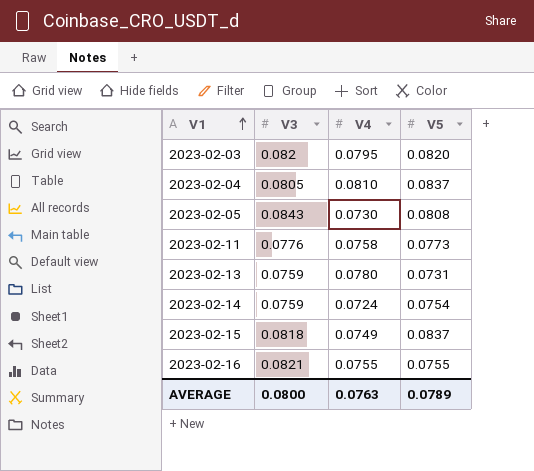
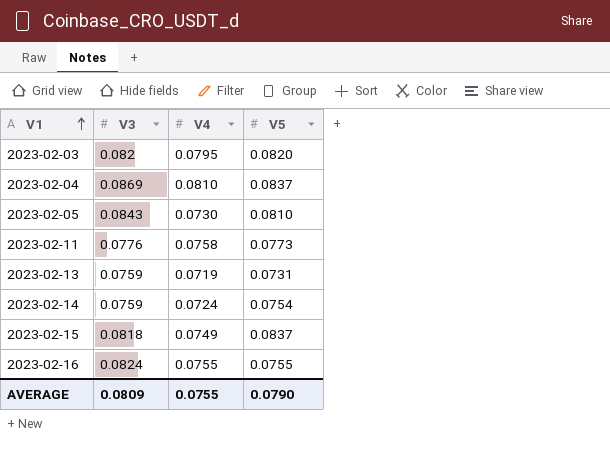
2023-02-04 | V3: 0.0805 -> 0.0869
2023-02-05 | V5: 0.0808 -> 0.0810
2023-02-13 | V4: 0.0780 -> 0.0719
2023-02-16 | V3: 0.0821 -> 0.0824
AVERAGE | V3: 0.0800 -> 0.0809
AVERAGE | V4: 0.0763 -> 0.0755
AVERAGE | V5: 0.0789 -> 0.0790

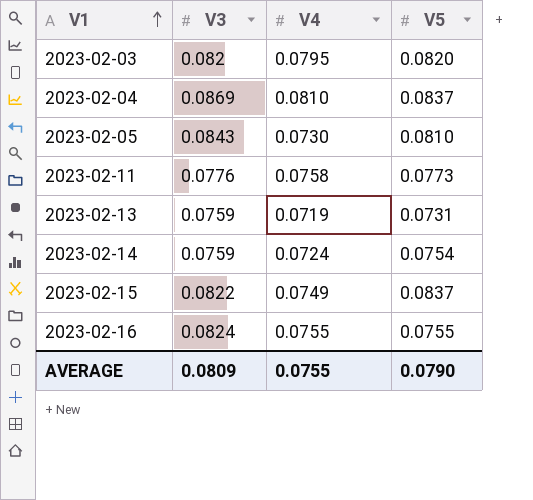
2023-02-15 | V3: 0.0818 -> 0.0822

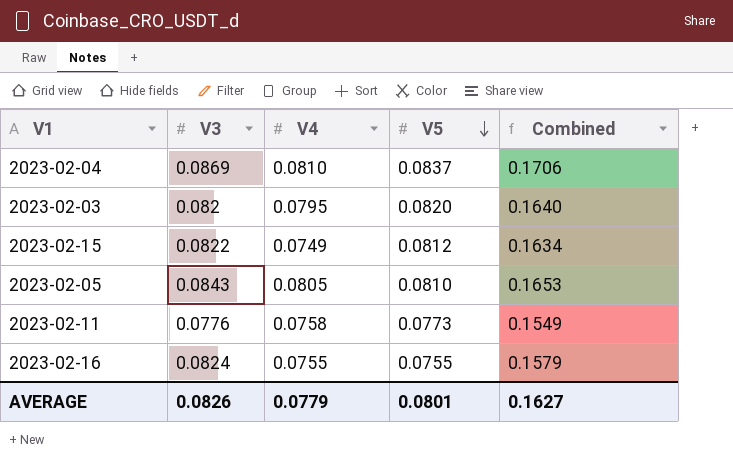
row order: V1 ascending -> V5 descending
column Combined | formula: none -> [V3] + [V5]
row 2023-02-13: 0.0759 | 0.0719 | 0.0731 -> none
row 2023-02-14: 0.0759 | 0.0724 | 0.0754 -> none
2023-02-15 | V5: 0.0837 -> 0.0812
2023-02-05 | V4: 0.0730 -> 0.0805
AVERAGE | V3: 0.0809 -> 0.0826
AVERAGE | V4: 0.0755 -> 0.0779
AVERAGE | V5: 0.0790 -> 0.0801

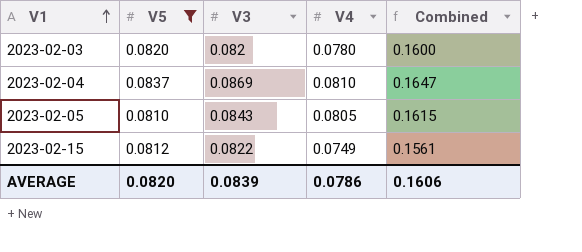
filter: none -> V5 >= 0.0810
row order: V5 descending -> V1 ascending
column V5 | position: 4 -> 2
column Combined | formula: [V3] + [V5] -> [V5] + [V4]
2023-02-03 | V4: 0.0795 -> 0.0780
AVERAGE | V5: 0.0801 -> 0.0820
AVERAGE | V3: 0.0826 -> 0.0839
AVERAGE | V4: 0.0779 -> 0.0786
AVERAGE | Combined: 0.1627 -> 0.1606

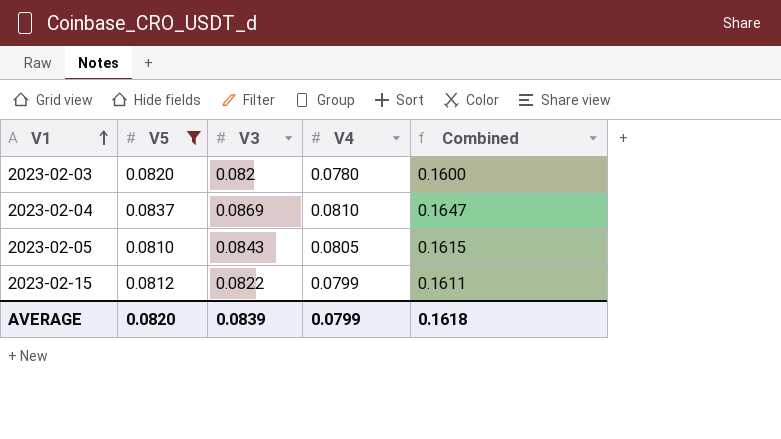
2023-02-15 | V4: 0.0749 -> 0.0799
2023-02-15 | Combined: 0.1561 -> 0.1611
AVERAGE | V4: 0.0786 -> 0.0799
AVERAGE | Combined: 0.1606 -> 0.1618

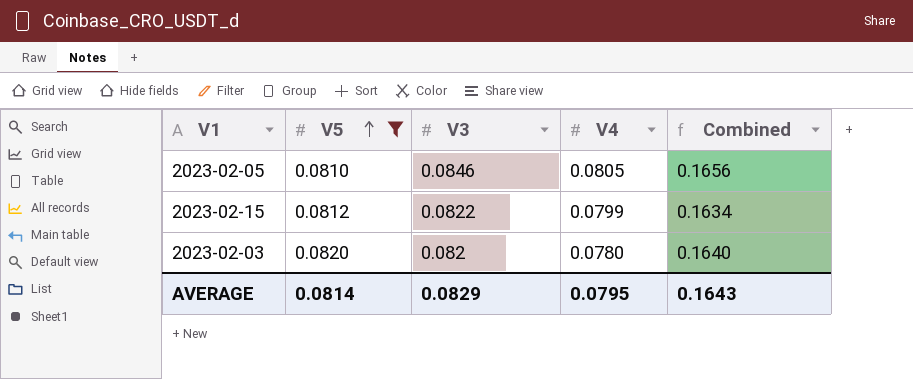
row order: V1 ascending -> V5 ascending
column Combined | formula: [V5] + [V4] -> [V5] + [V3]
row 2023-02-04: 0.0837 | 0.0869 | 0.0810 | 0.1647 -> none
2023-02-05 | V3: 0.0843 -> 0.0846
AVERAGE | V5: 0.0820 -> 0.0814
AVERAGE | V3: 0.0839 -> 0.0829
AVERAGE | V4: 0.0799 -> 0.0795
AVERAGE | Combined: 0.1618 -> 0.1643

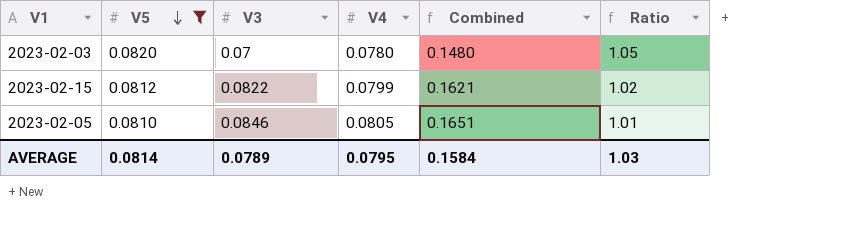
row order: V5 ascending -> V5 descending
column Combined | formula: [V5] + [V3] -> [V3] + [V4]
column Ratio | formula: none -> [V5] / [V4]
2023-02-03 | V3: 0.082 -> 0.07
AVERAGE | V3: 0.0829 -> 0.0789
AVERAGE | Combined: 0.1643 -> 0.1584

